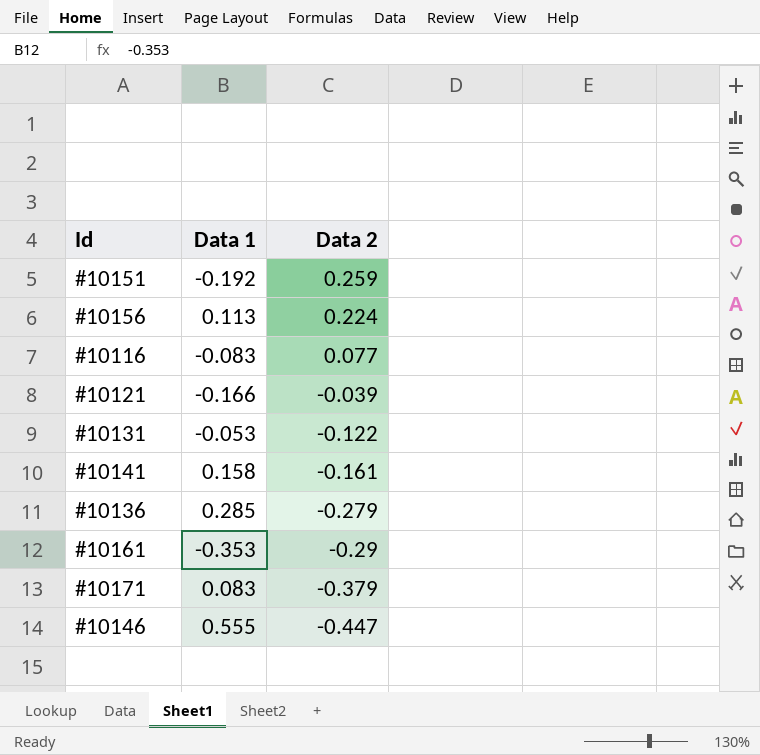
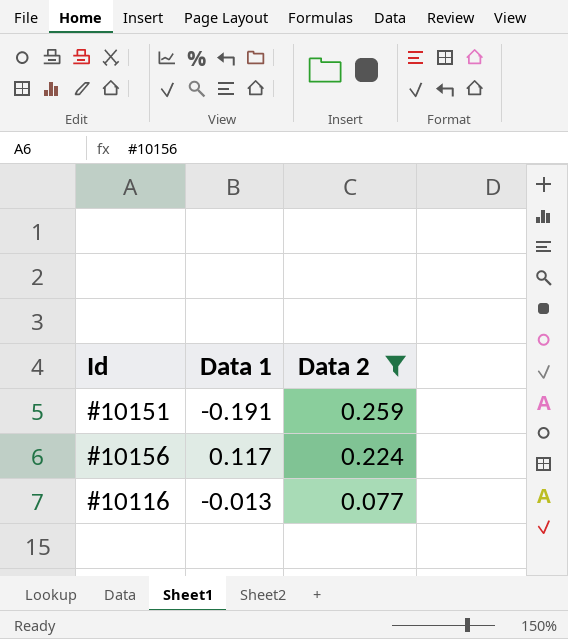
filter: none -> Data 2 >= 0.077
#10151 | Data 1: -0.192 -> -0.191
#10156 | Data 1: 0.113 -> 0.117
#10116 | Data 1: -0.083 -> -0.013

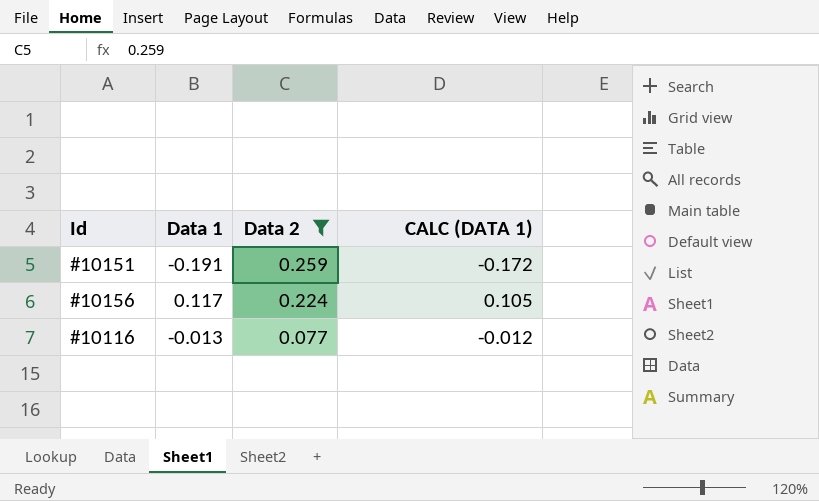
column CALC (DATA 1) | formula: none -> [Data 1] * 0.9

